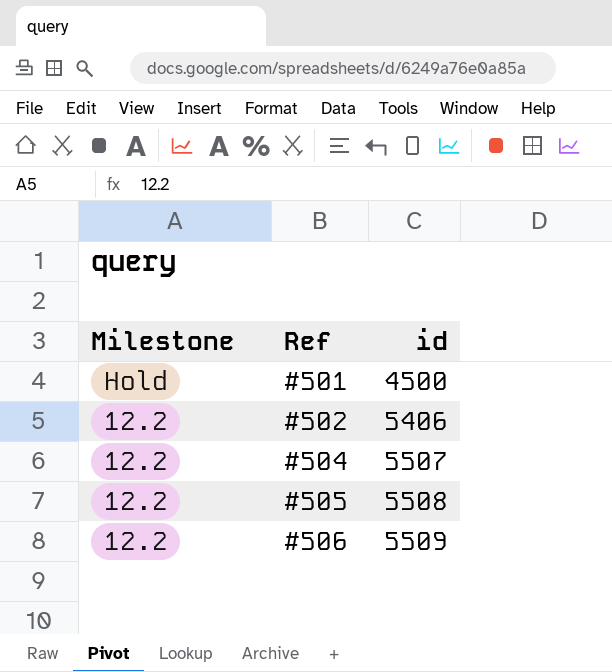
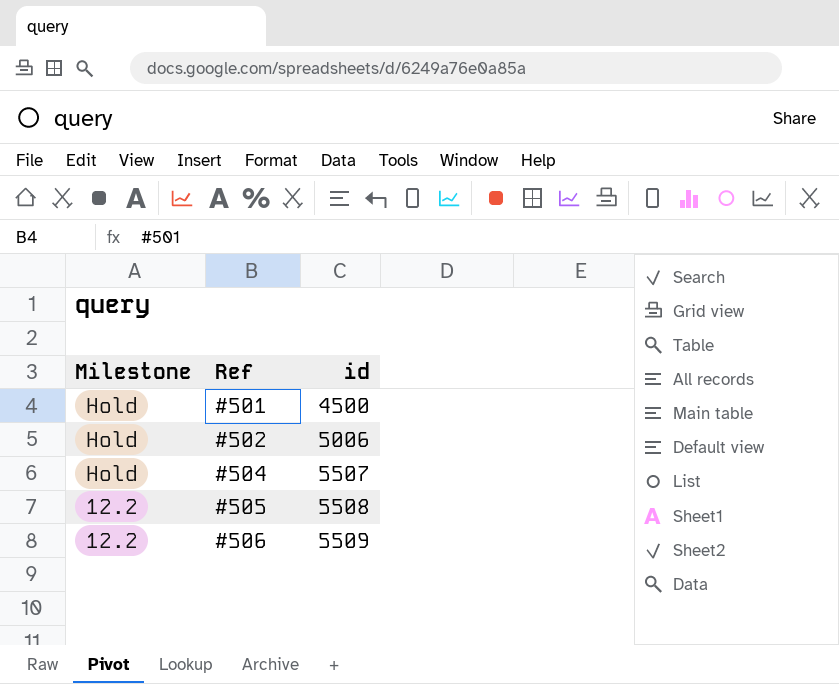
#502 | Milestone: 12.2 -> Hold
#502 | id: 5406 -> 5006
#504 | Milestone: 12.2 -> Hold

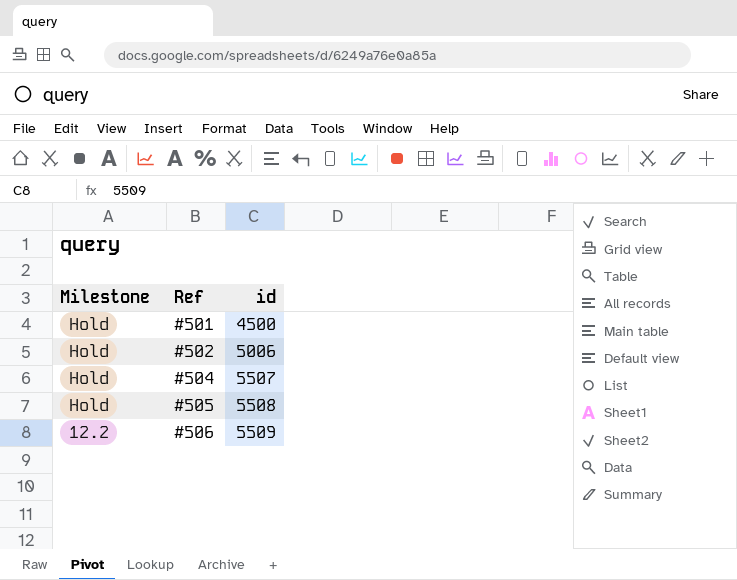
#505 | Milestone: 12.2 -> Hold

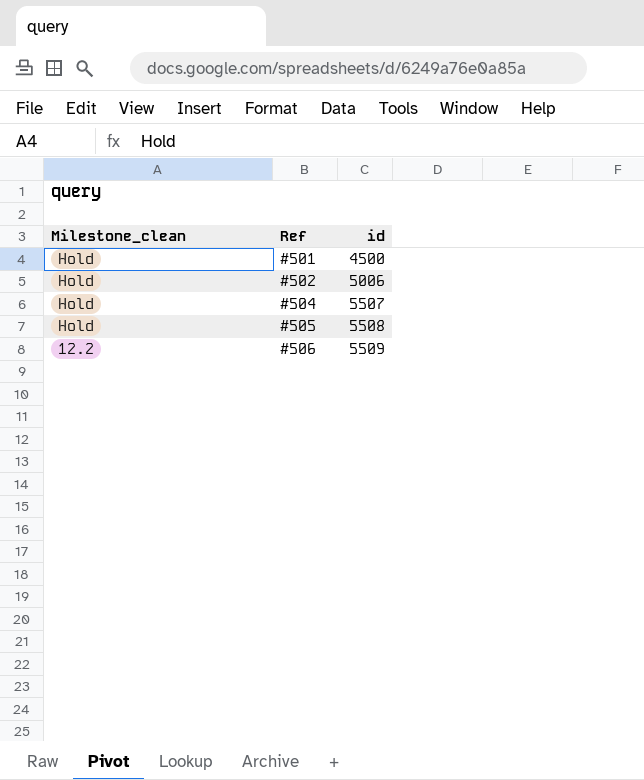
column name: Milestone -> Milestone_clean

